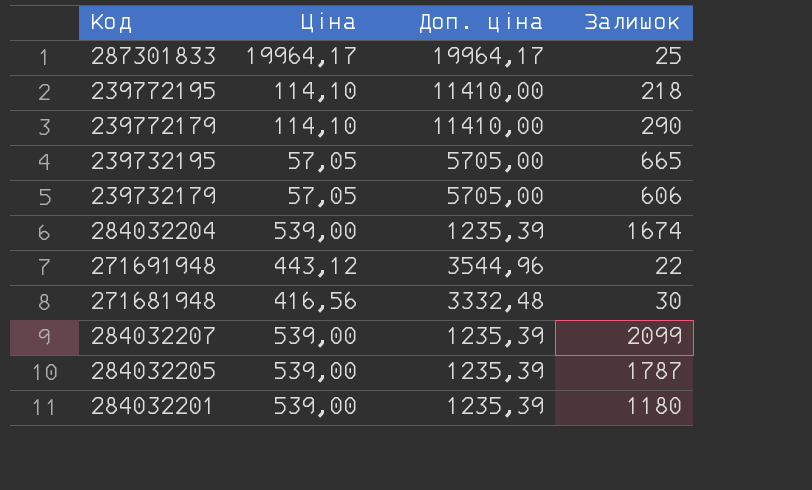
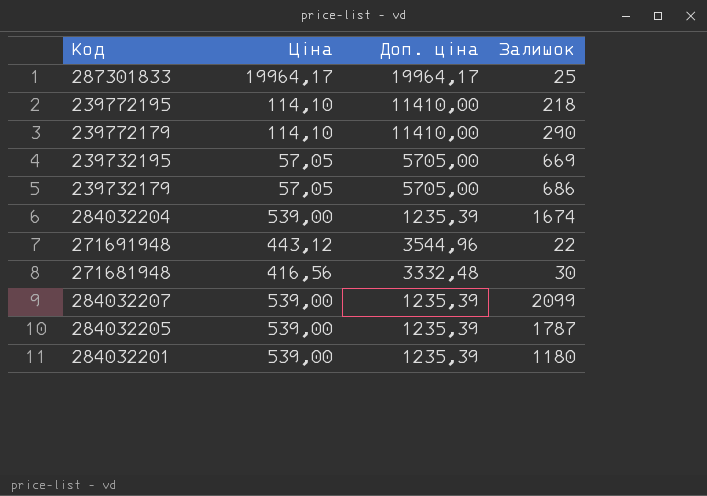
239732195 | Залишок: 665 -> 669
239732179 | Залишок: 606 -> 686

